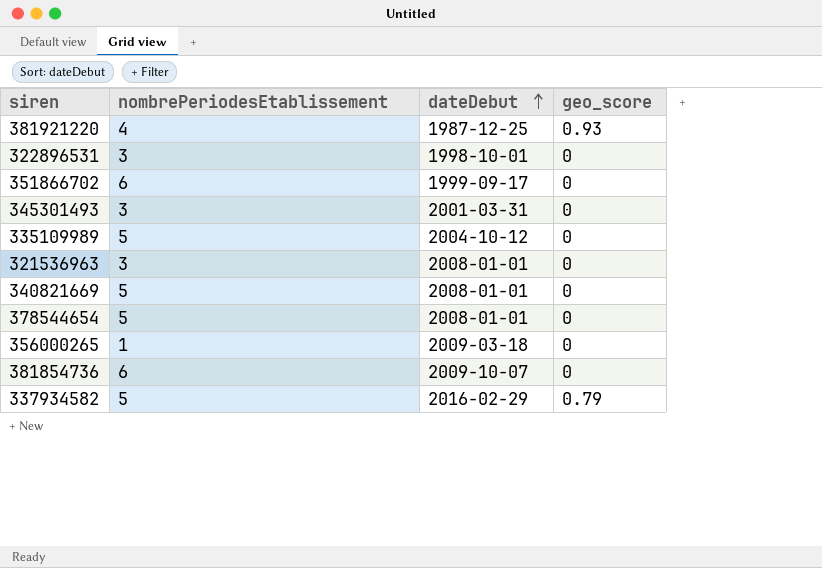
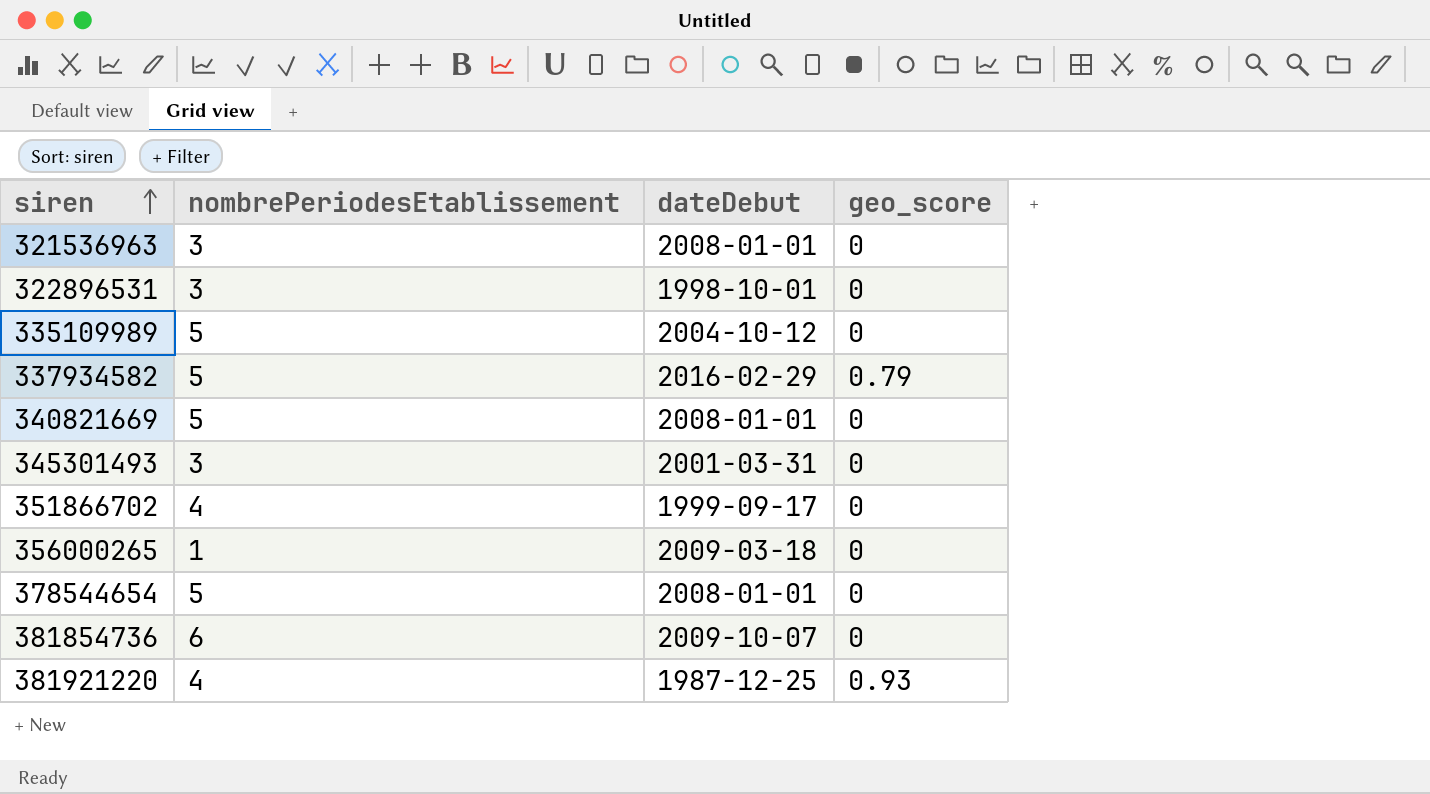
row order: dateDebut ascending -> siren ascending
351866702 | nombrePeriodesEtablissement: 6 -> 4

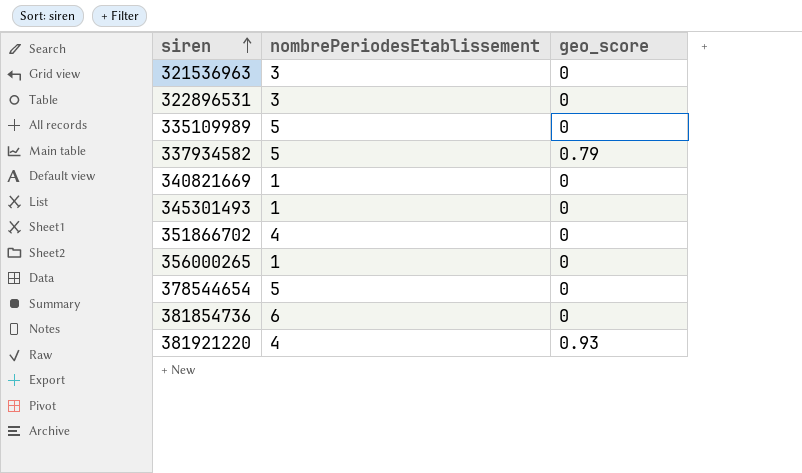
column dateDebut | position: 3 -> none
340821669 | nombrePeriodesEtablissement: 5 -> 1
345301493 | nombrePeriodesEtablissement: 3 -> 1

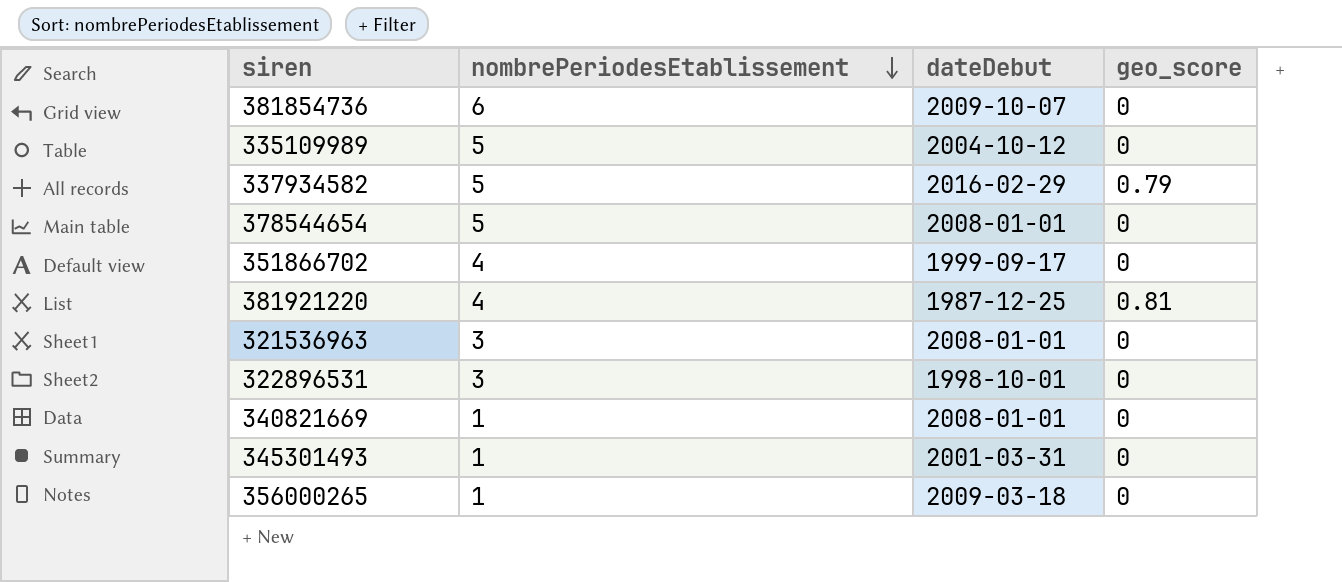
row order: siren ascending -> nombrePeriodesEtablissement descending
column dateDebut | position: none -> 3
381921220 | geo_score: 0.93 -> 0.81

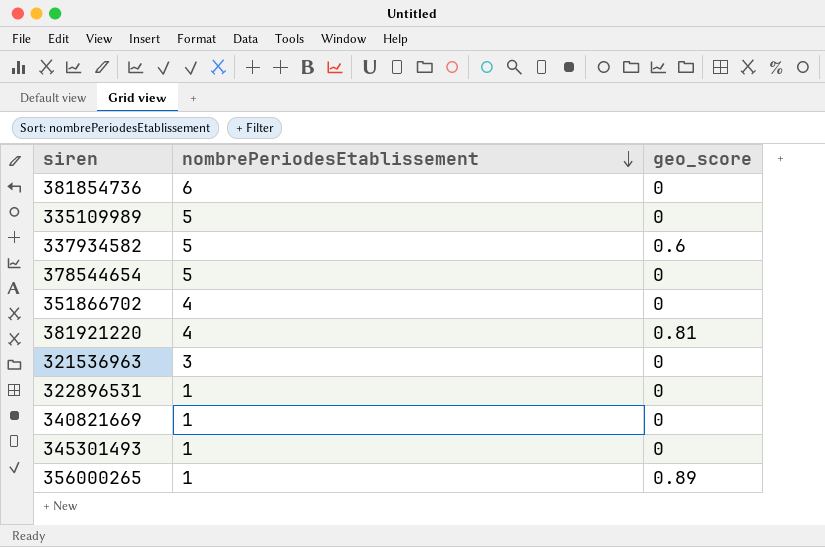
column dateDebut | position: 3 -> none
337934582 | geo_score: 0.79 -> 0.6
322896531 | nombrePeriodesEtablissement: 3 -> 1
356000265 | geo_score: 0 -> 0.89

